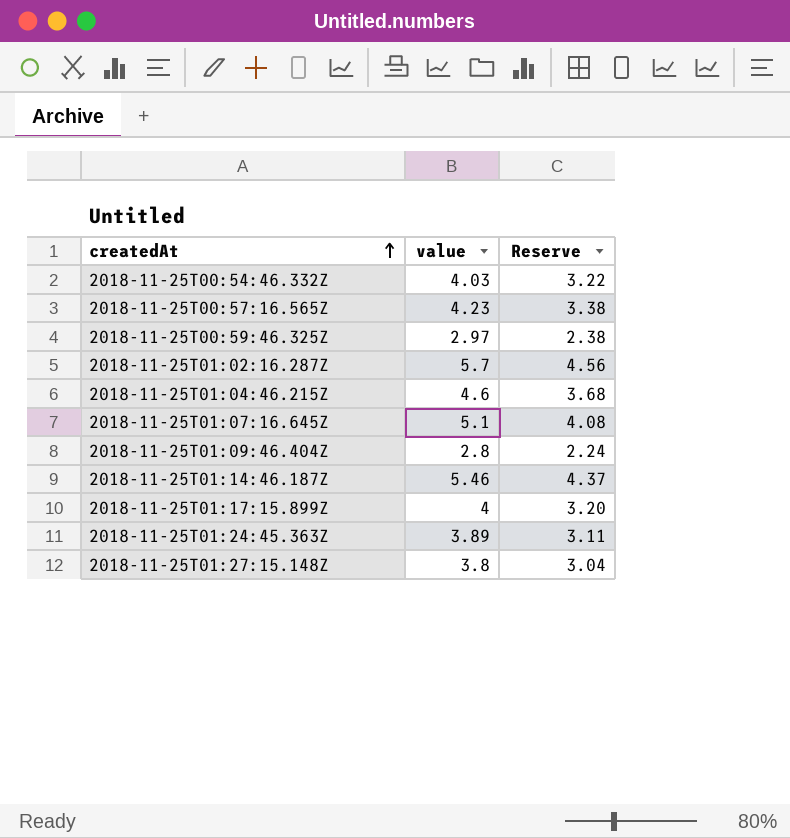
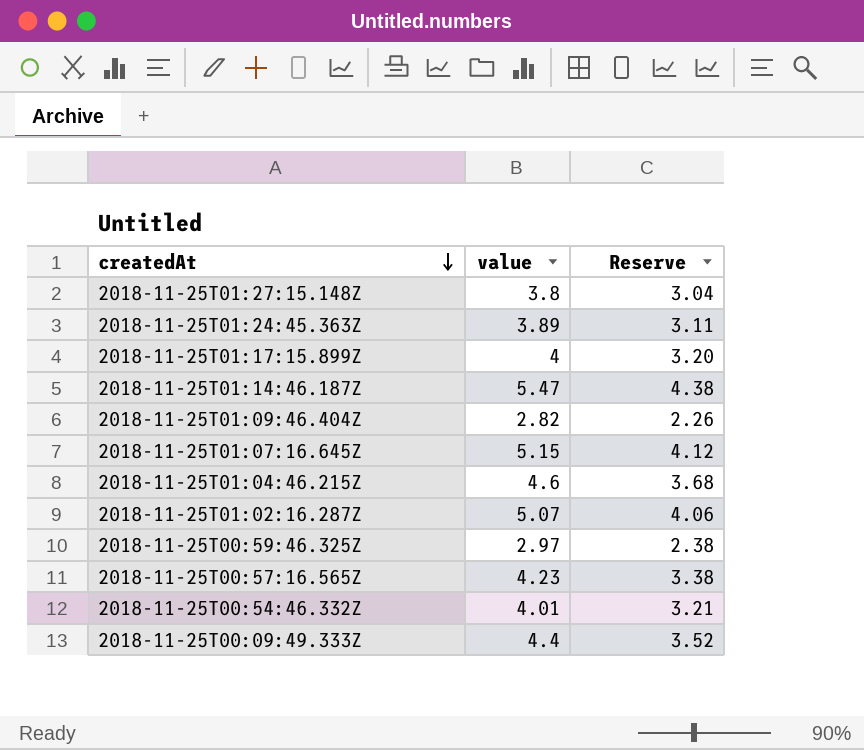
row order: createdAt ascending -> createdAt descending
2018-11-25T01:14:46.187Z | value: 5.46 -> 5.47
2018-11-25T01:14:46.187Z | Reserve: 4.37 -> 4.38
2018-11-25T01:09:46.404Z | value: 2.8 -> 2.82
2018-11-25T01:09:46.404Z | Reserve: 2.24 -> 2.26
2018-11-25T01:07:16.645Z | value: 5.1 -> 5.15
2018-11-25T01:07:16.645Z | Reserve: 4.08 -> 4.12
2018-11-25T01:02:16.287Z | value: 5.7 -> 5.07
2018-11-25T01:02:16.287Z | Reserve: 4.56 -> 4.06
2018-11-25T00:54:46.332Z | value: 4.03 -> 4.01
2018-11-25T00:54:46.332Z | Reserve: 3.22 -> 3.21
row 2018-11-25T00:09:49.333Z: none -> 4.4 | 3.52

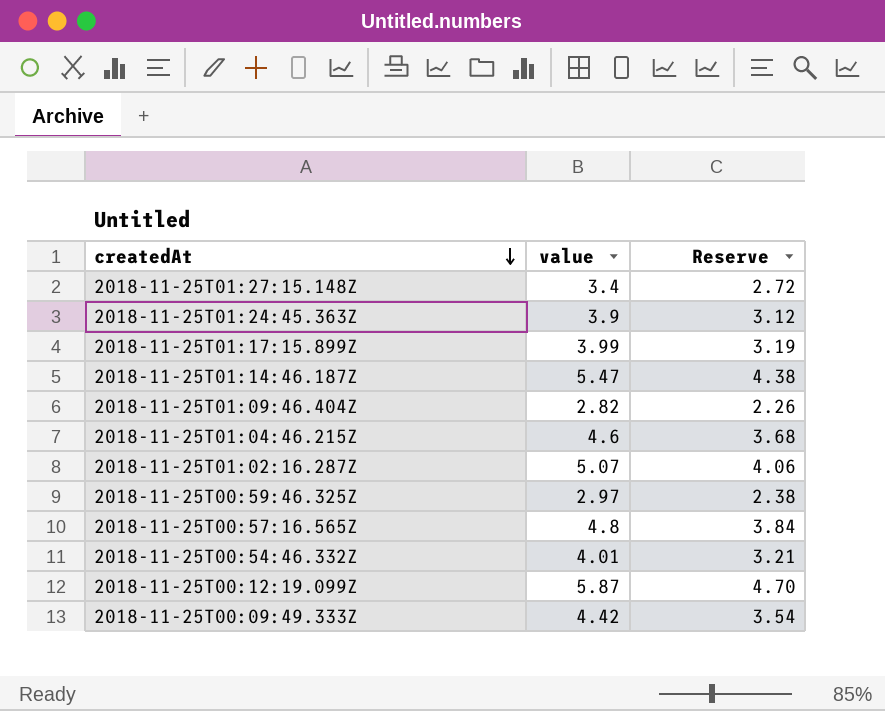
row 2018-11-25T01:07:16.645Z: 5.15 | 4.12 -> none
2018-11-25T01:27:15.148Z | value: 3.8 -> 3.4
2018-11-25T01:27:15.148Z | Reserve: 3.04 -> 2.72
2018-11-25T01:24:45.363Z | value: 3.89 -> 3.9
2018-11-25T01:24:45.363Z | Reserve: 3.11 -> 3.12
2018-11-25T01:17:15.899Z | value: 4 -> 3.99
2018-11-25T01:17:15.899Z | Reserve: 3.20 -> 3.19
2018-11-25T00:57:16.565Z | value: 4.23 -> 4.8
2018-11-25T00:57:16.565Z | Reserve: 3.38 -> 3.84
row 2018-11-25T00:12:19.099Z: none -> 5.87 | 4.70
2018-11-25T00:09:49.333Z | value: 4.4 -> 4.42
2018-11-25T00:09:49.333Z | Reserve: 3.52 -> 3.54

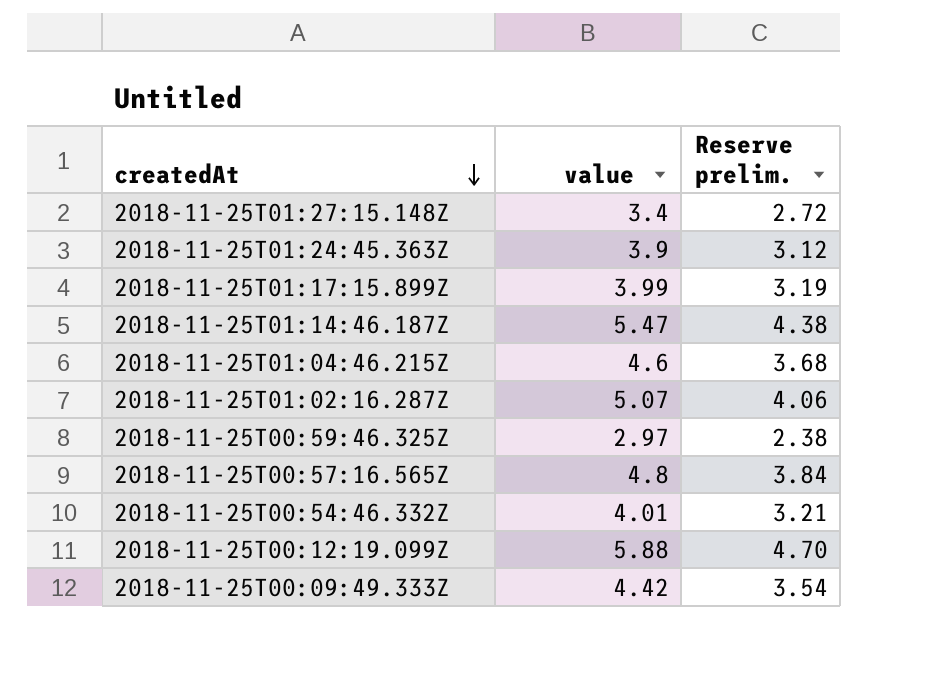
column name: Reserve -> Reserve prelim.
row 2018-11-25T01:09:46.404Z: 2.82 | 2.26 -> none
2018-11-25T00:12:19.099Z | value: 5.87 -> 5.88

